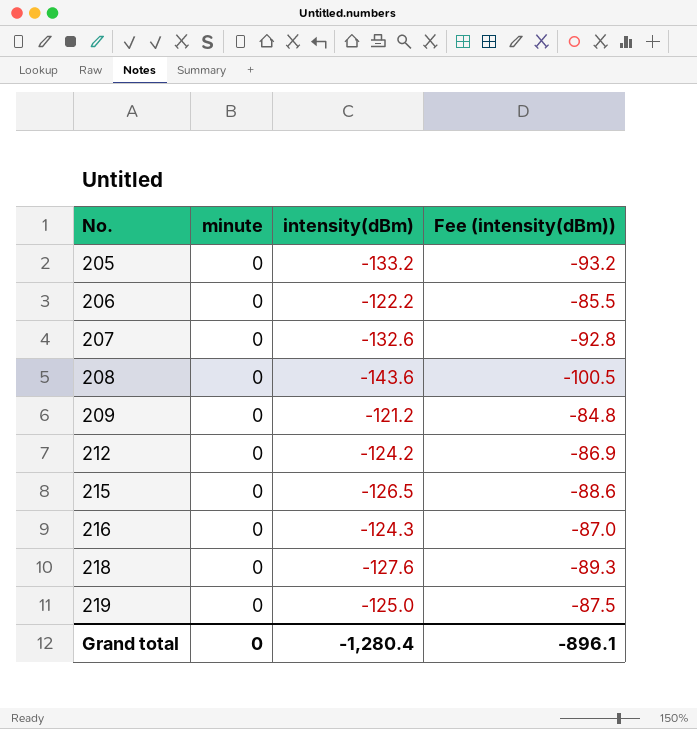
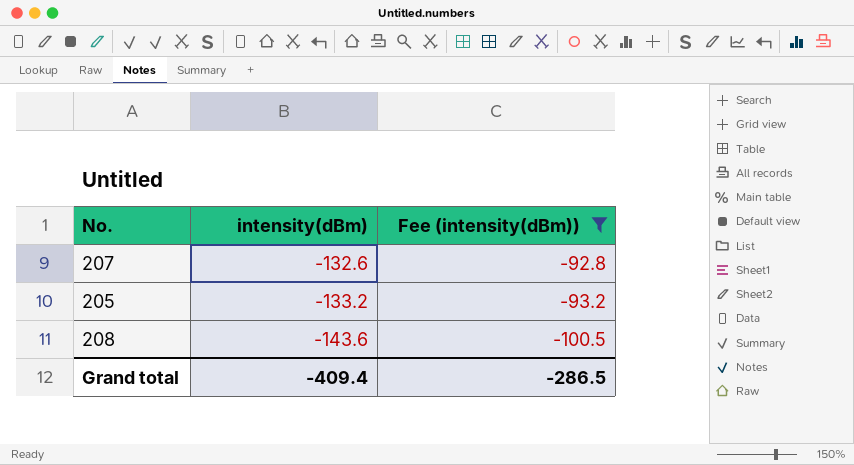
filter: none -> Fee (intensity(dBm)) <= -92.8
row order: No. ascending -> intensity(dBm) descending
column minute | position: 2 -> none
Grand total | intensity(dBm): -1,280.4 -> -409.4
Grand total | Fee (intensity(dBm)): -896.1 -> -286.5

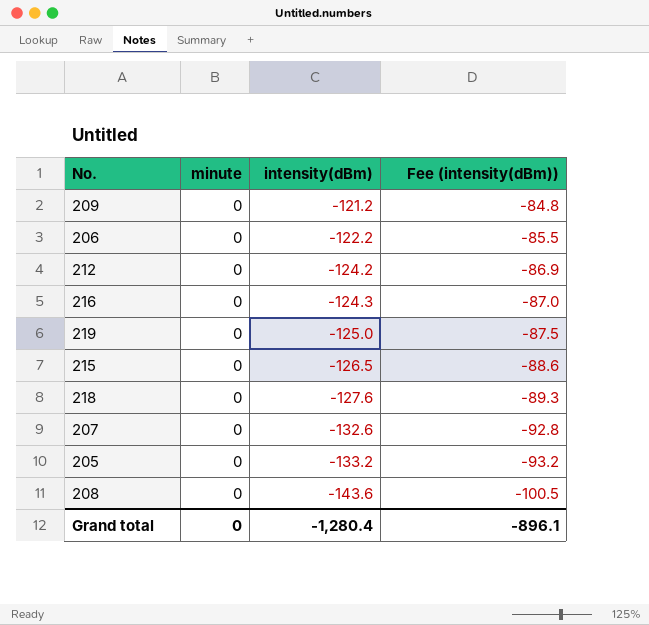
filter: Fee (intensity(dBm)) <= -92.8 -> none
column minute | position: none -> 2
Grand total | intensity(dBm): -409.4 -> -1,280.4
Grand total | Fee (intensity(dBm)): -286.5 -> -896.1

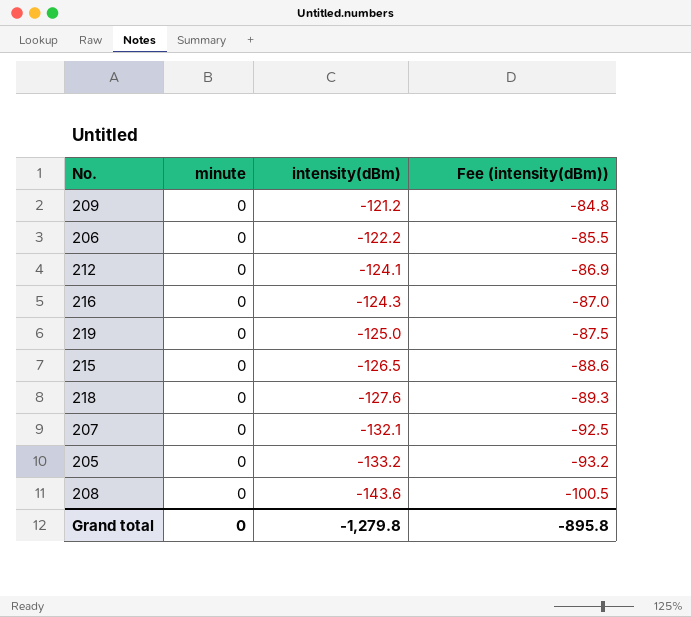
212 | intensity(dBm): -124.2 -> -124.1
207 | intensity(dBm): -132.6 -> -132.1
207 | Fee (intensity(dBm)): -92.8 -> -92.5
Grand total | intensity(dBm): -1,280.4 -> -1,279.8
Grand total | Fee (intensity(dBm)): -896.1 -> -895.8

